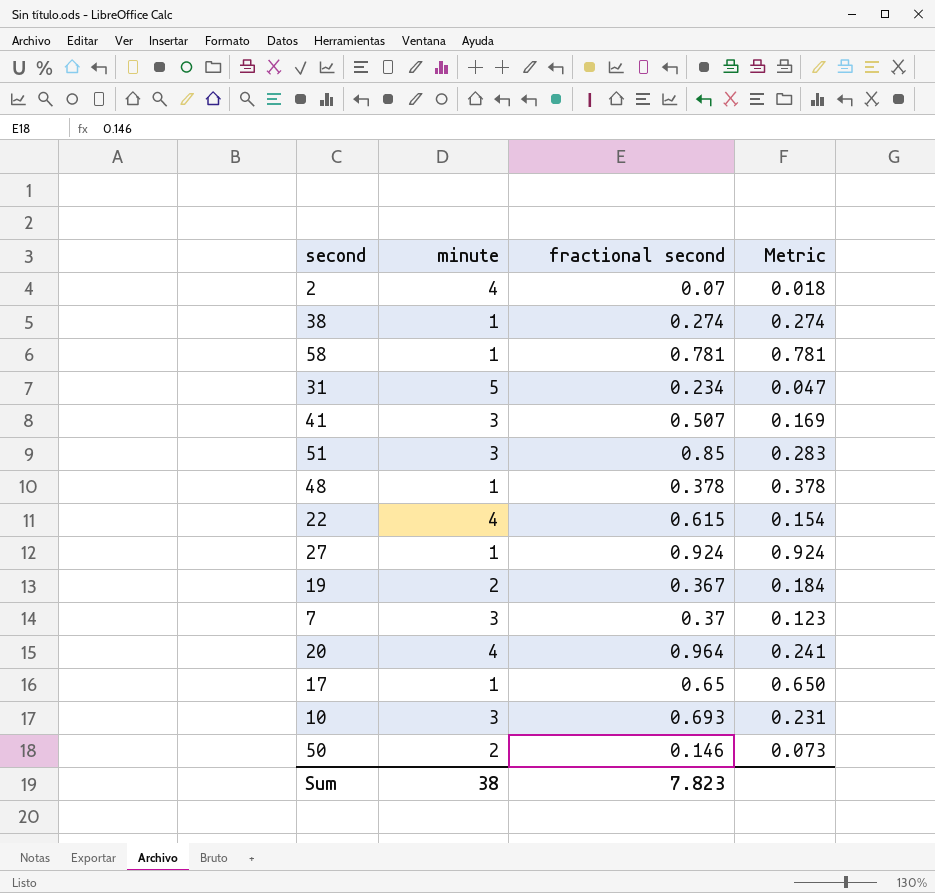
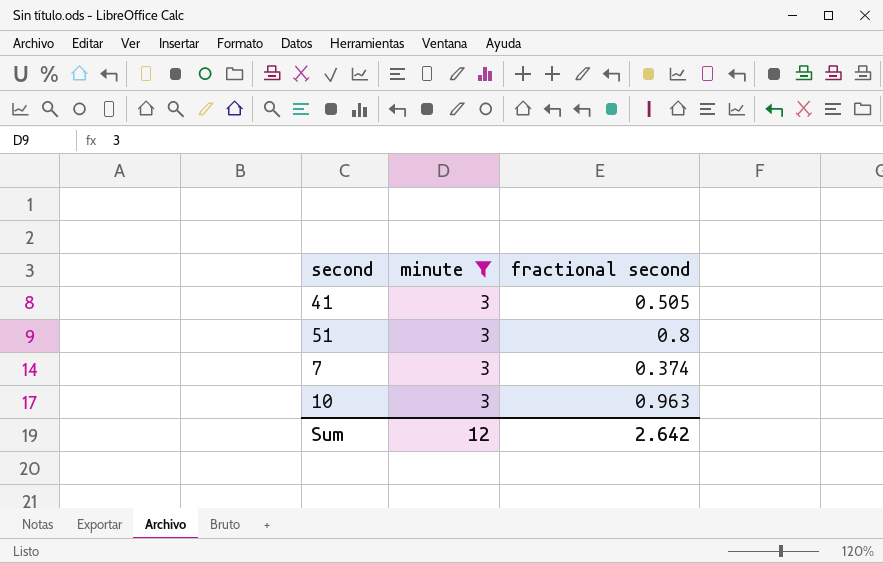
filter: none -> minute = 3
column Metric | formula: [fractional second] / [minute] -> none
41 | fractional second: 0.507 -> 0.505
51 | fractional second: 0.85 -> 0.8
7 | fractional second: 0.37 -> 0.374
10 | fractional second: 0.693 -> 0.963
Sum | minute: 38 -> 12
Sum | fractional second: 7.823 -> 2.642

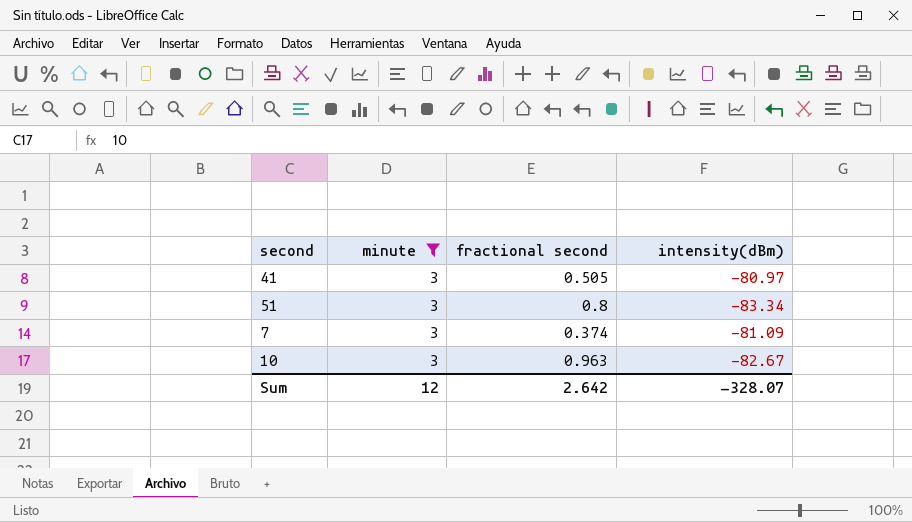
column intensity(dBm) | position: none -> 4

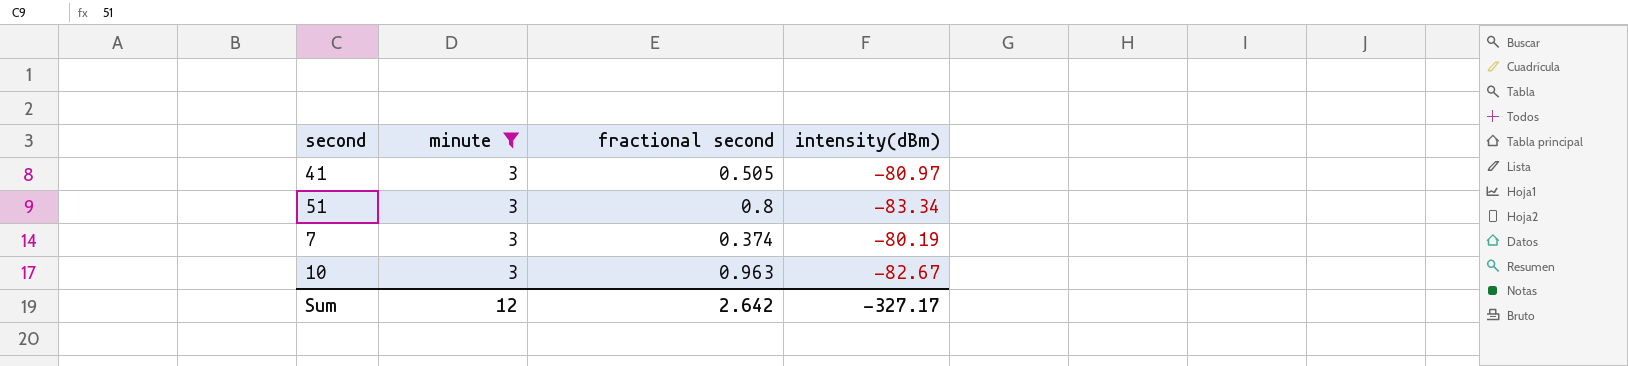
7 | intensity(dBm): -81.09 -> -80.19
Sum | intensity(dBm): -328.07 -> -327.17

